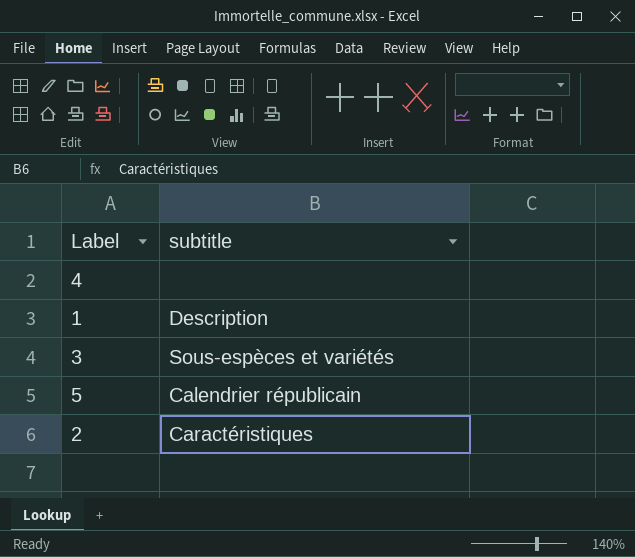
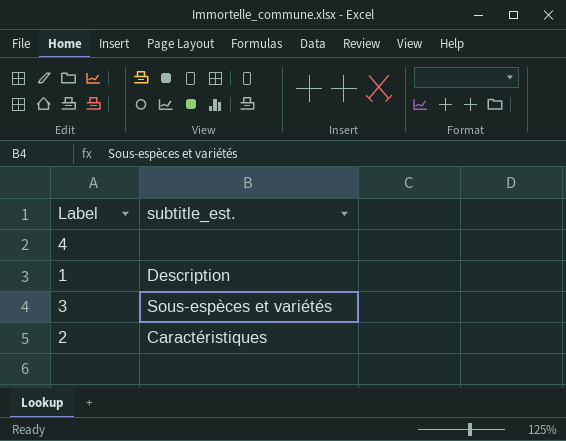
column name: subtitle -> subtitle_est.
row 5: Calendrier républicain -> none

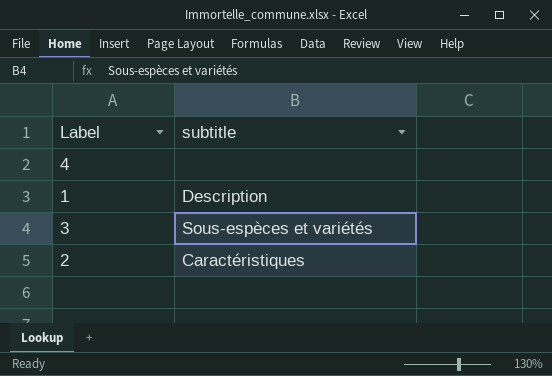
column name: subtitle_est. -> subtitle

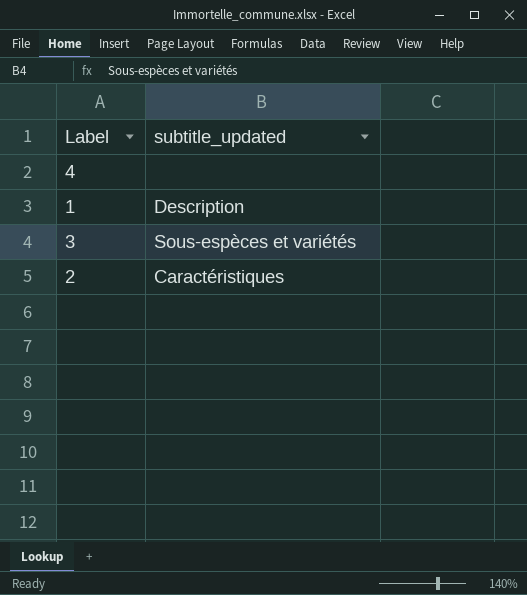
column name: subtitle -> subtitle_updated

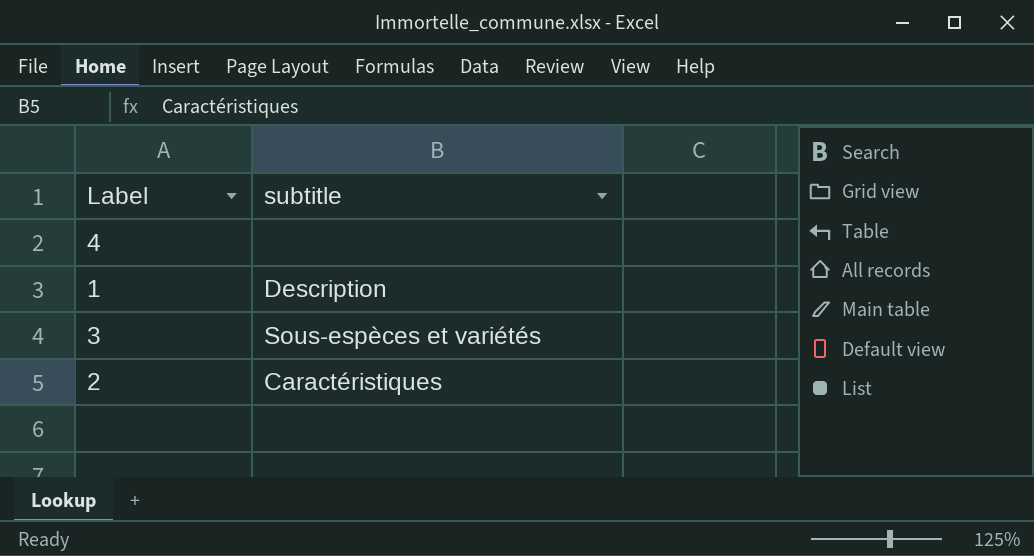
column name: subtitle_updated -> subtitle

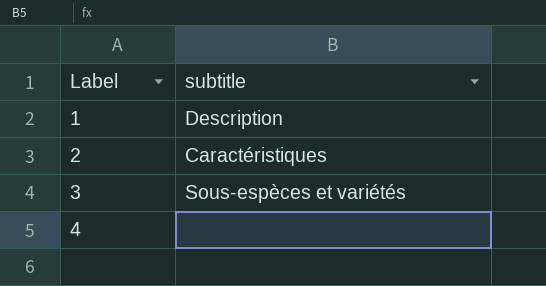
row order: none -> Label ascending

